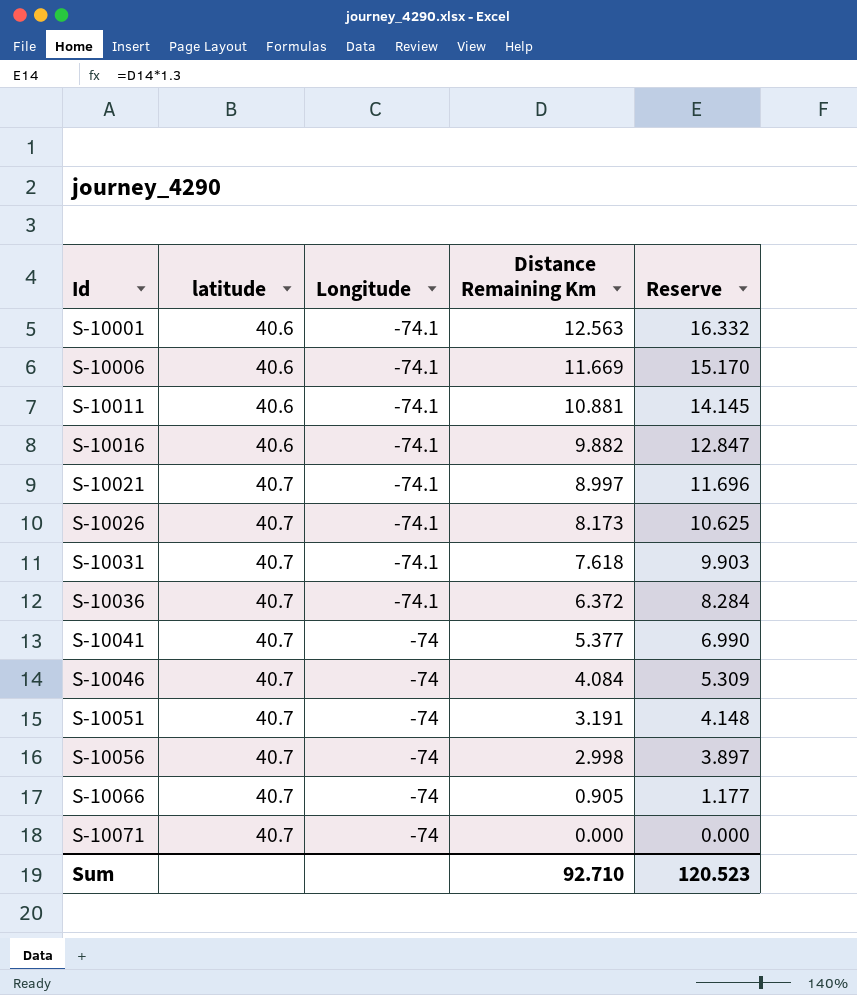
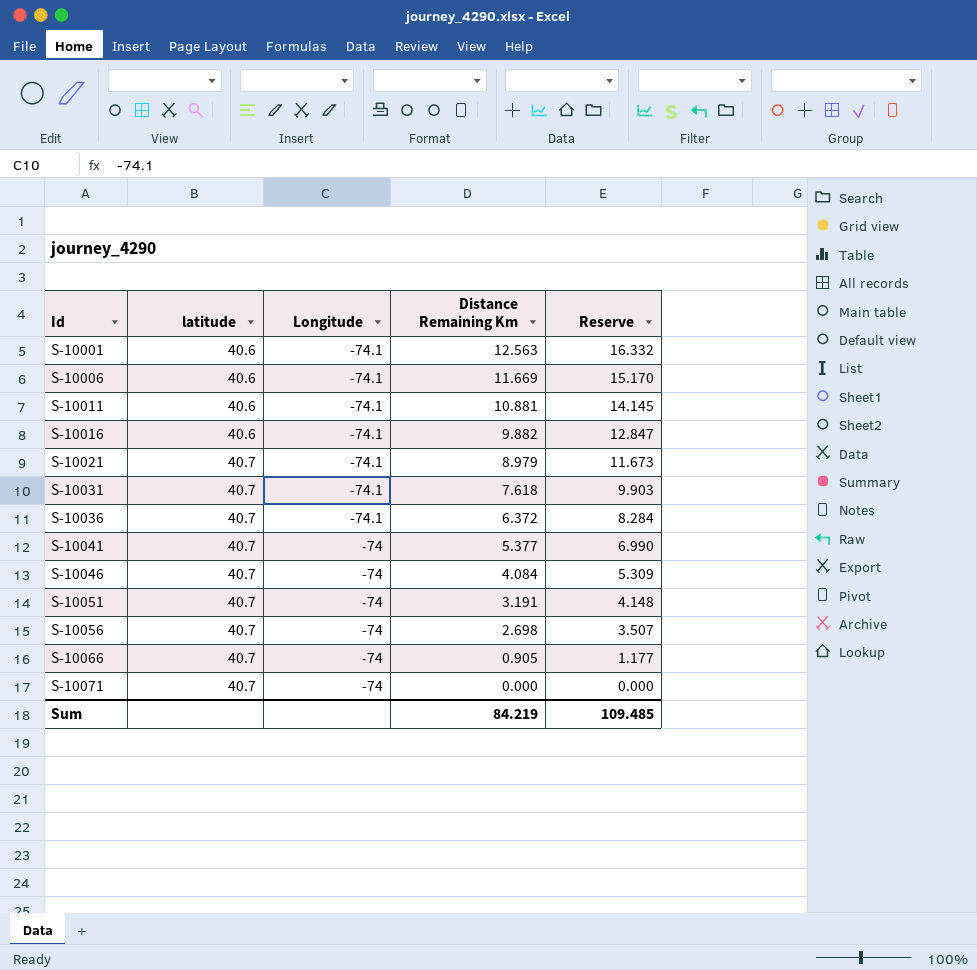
row S-10026: 40.7 | -74.1 | 8.173 | 10.625 -> none
S-10021 | Distance Remaining Km: 8.997 -> 8.979
S-10021 | Reserve: 11.696 -> 11.673
S-10056 | Distance Remaining Km: 2.998 -> 2.698
S-10056 | Reserve: 3.897 -> 3.507
Sum | Distance Remaining Km: 92.710 -> 84.219
Sum | Reserve: 120.523 -> 109.485

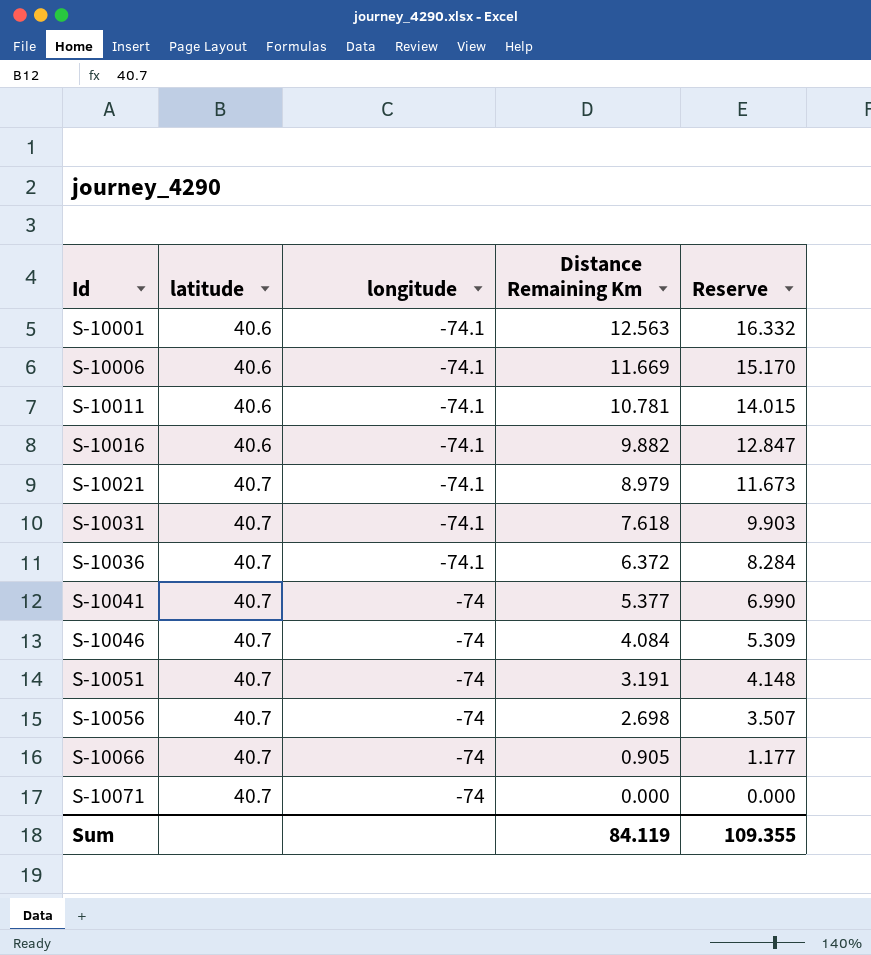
column name: Longitude -> longitude
S-10011 | Distance Remaining Km: 10.881 -> 10.781
S-10011 | Reserve: 14.145 -> 14.015
Sum | Distance Remaining Km: 84.219 -> 84.119
Sum | Reserve: 109.485 -> 109.355

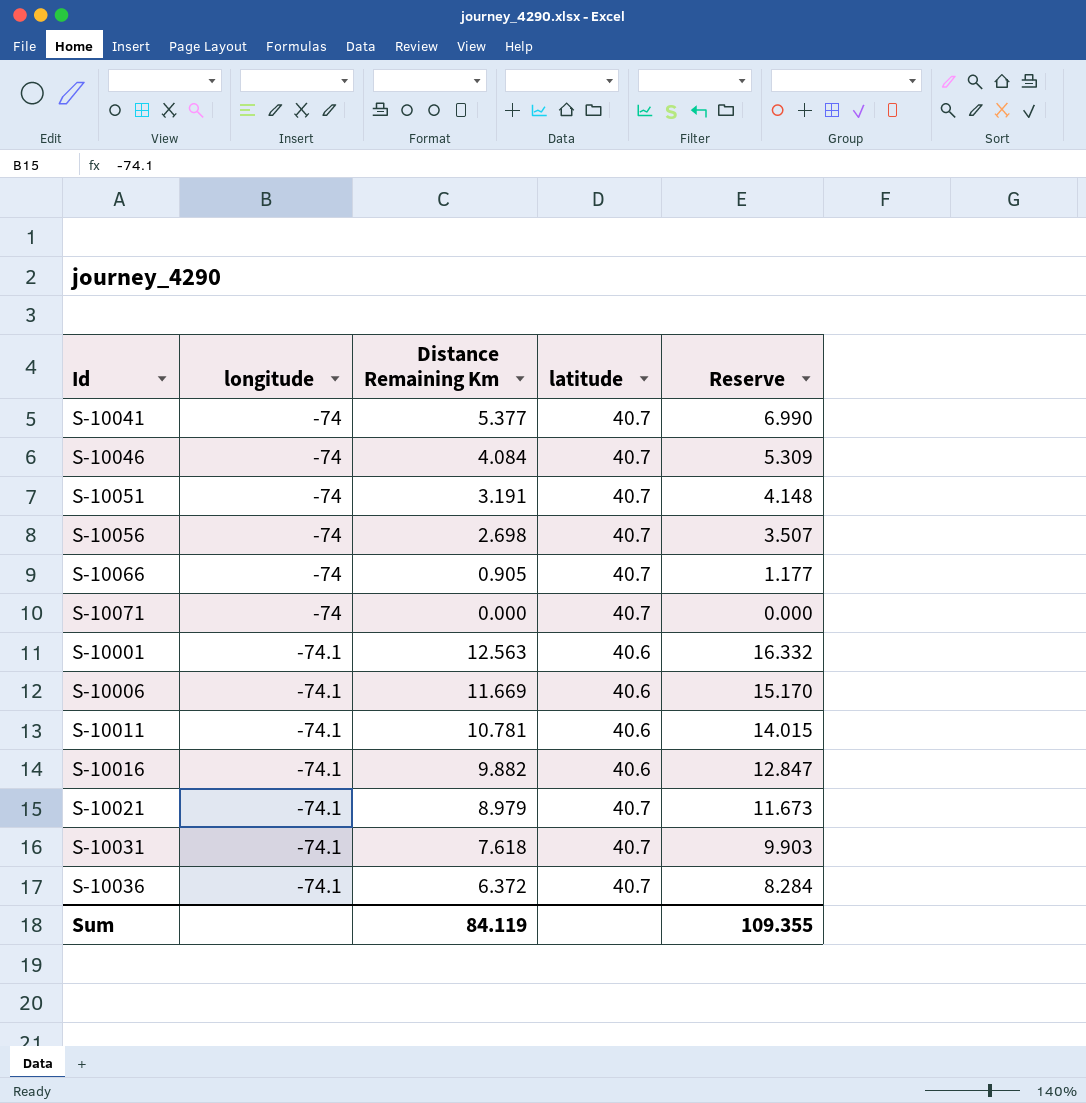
row order: Id ascending -> longitude descending
column latitude | position: 2 -> 4

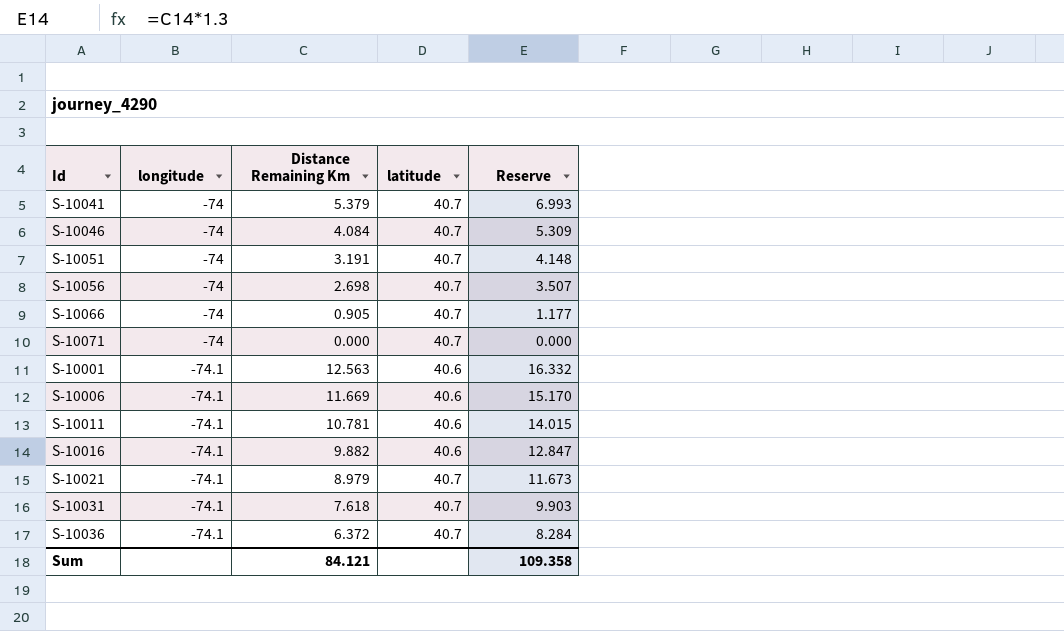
S-10041 | Distance Remaining Km: 5.377 -> 5.379
S-10041 | Reserve: 6.990 -> 6.993
Sum | Distance Remaining Km: 84.119 -> 84.121
Sum | Reserve: 109.355 -> 109.358

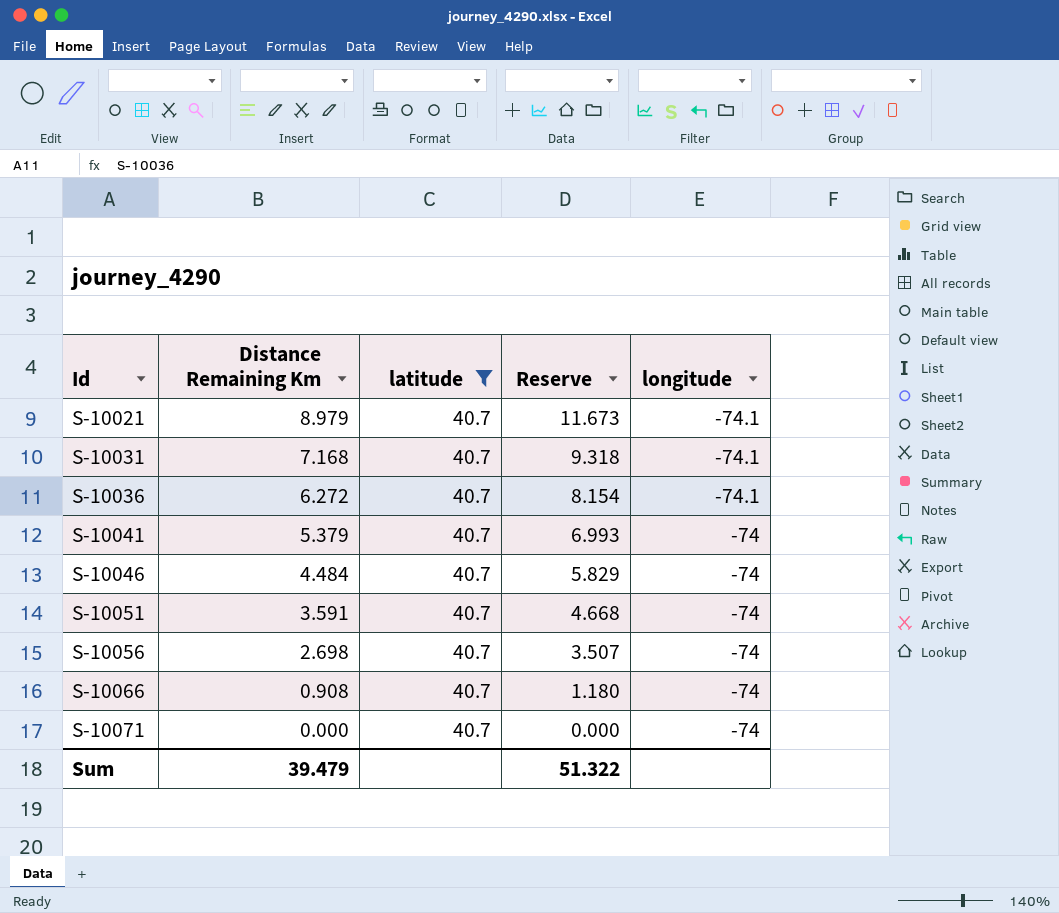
filter: none -> latitude = 40.7
row order: longitude descending -> Id ascending
column longitude | position: 2 -> 5
S-10031 | Distance Remaining Km: 7.618 -> 7.168
S-10031 | Reserve: 9.903 -> 9.318
S-10036 | Distance Remaining Km: 6.372 -> 6.272
S-10036 | Reserve: 8.284 -> 8.154
S-10046 | Distance Remaining Km: 4.084 -> 4.484
S-10046 | Reserve: 5.309 -> 5.829
S-10051 | Distance Remaining Km: 3.191 -> 3.591
S-10051 | Reserve: 4.148 -> 4.668
S-10066 | Distance Remaining Km: 0.905 -> 0.908
S-10066 | Reserve: 1.177 -> 1.180
Sum | Distance Remaining Km: 84.121 -> 39.479
Sum | Reserve: 109.358 -> 51.322

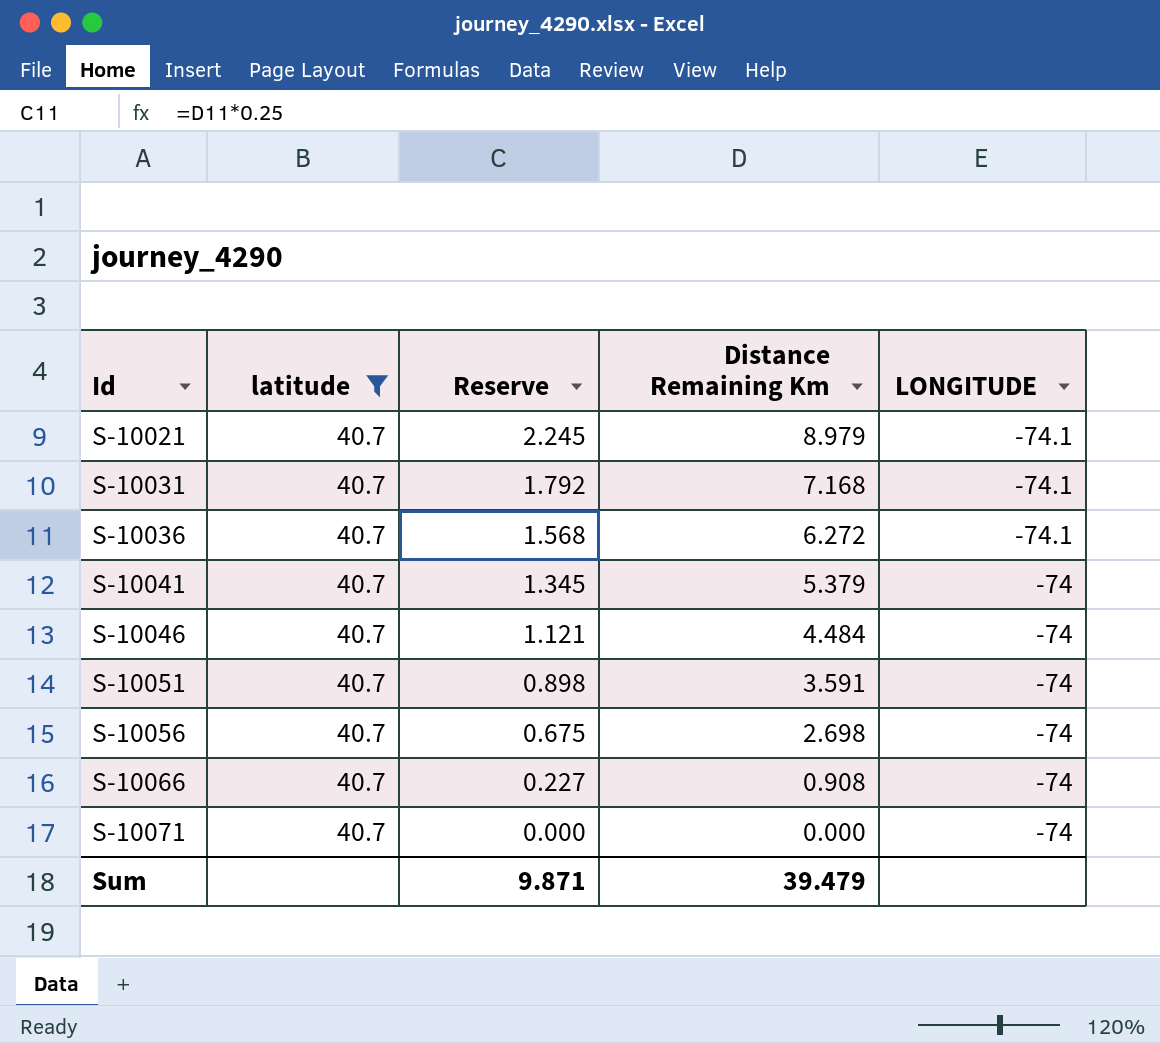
column Reserve | formula: [Distance Remaining Km] * 1.3 -> [Distance Remaining Km] * 0.25
column Distance Remaining Km | position: 2 -> 4
column name: longitude -> LONGITUDE
Sum | Reserve: 51.322 -> 9.871

